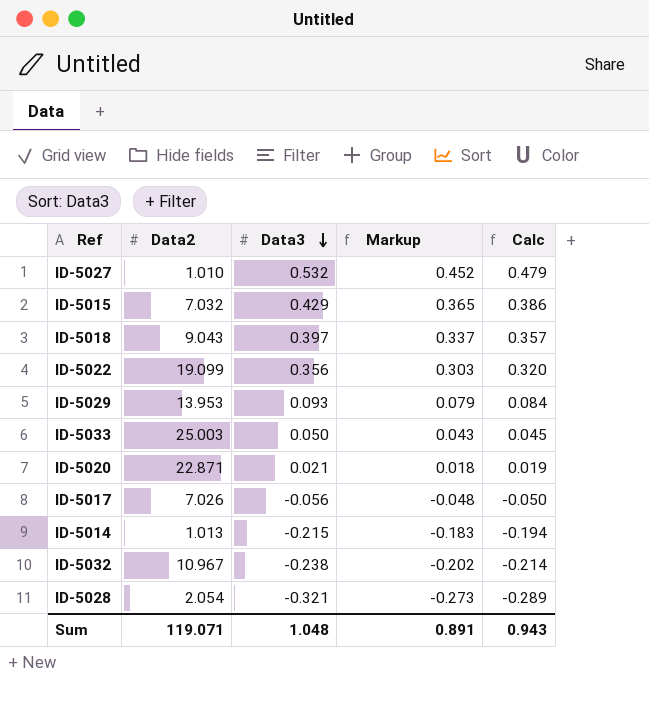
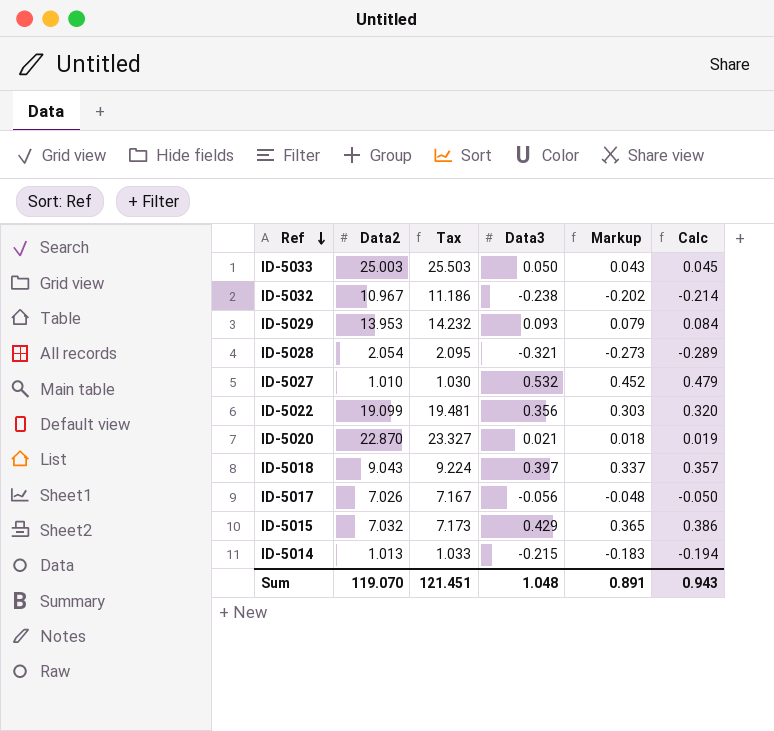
row order: Data3 descending -> Ref descending
column Tax | formula: none -> [Data2] * 1.02
ID-5020 | Data2: 22.871 -> 22.870
Sum | Data2: 119.071 -> 119.070

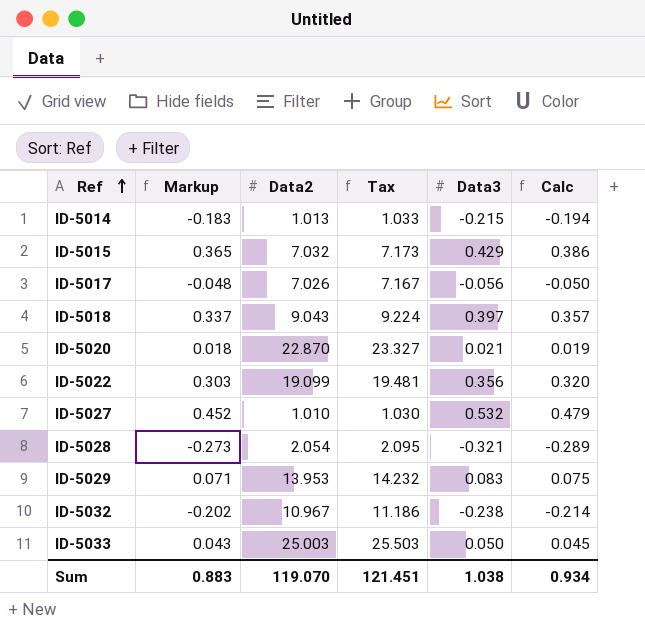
row order: Ref descending -> Ref ascending
column Markup | position: 5 -> 2
ID-5029 | Markup: 0.079 -> 0.071
ID-5029 | Data3: 0.093 -> 0.083
ID-5029 | Calc: 0.084 -> 0.075
Sum | Markup: 0.891 -> 0.883
Sum | Data3: 1.048 -> 1.038
Sum | Calc: 0.943 -> 0.934

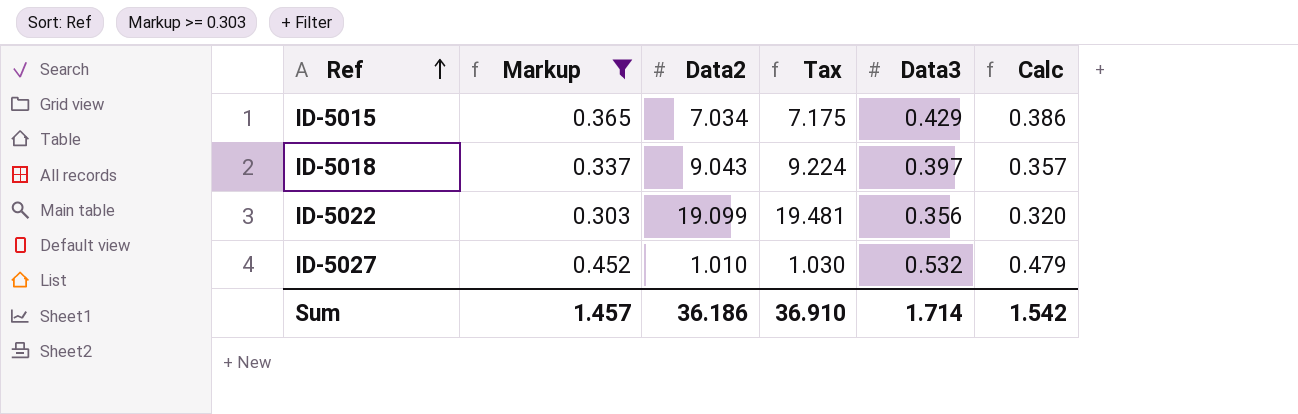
filter: none -> Markup >= 0.303
ID-5015 | Data2: 7.032 -> 7.034
ID-5015 | Tax: 7.173 -> 7.175
Sum | Markup: 0.883 -> 1.457
Sum | Data2: 119.070 -> 36.186
Sum | Tax: 121.451 -> 36.910
Sum | Data3: 1.038 -> 1.714
Sum | Calc: 0.934 -> 1.542

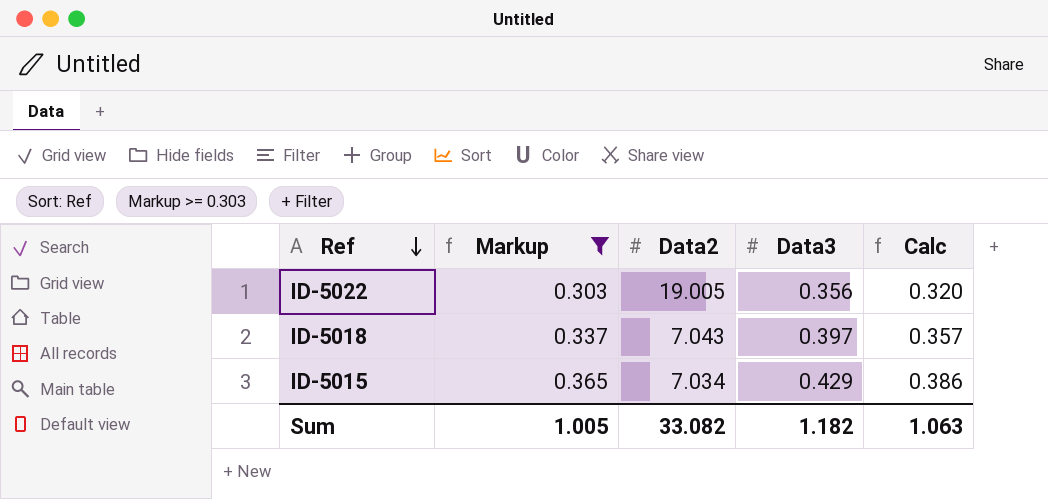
row order: Ref ascending -> Ref descending
column Tax | formula: [Data2] * 1.02 -> none
row ID-5027: 0.452 | 1.010 | 1.030 | 0.532 | 0.479 -> none
ID-5022 | Data2: 19.099 -> 19.005
ID-5018 | Data2: 9.043 -> 7.043
Sum | Markup: 1.457 -> 1.005
Sum | Data2: 36.186 -> 33.082
Sum | Data3: 1.714 -> 1.182
Sum | Calc: 1.542 -> 1.063

